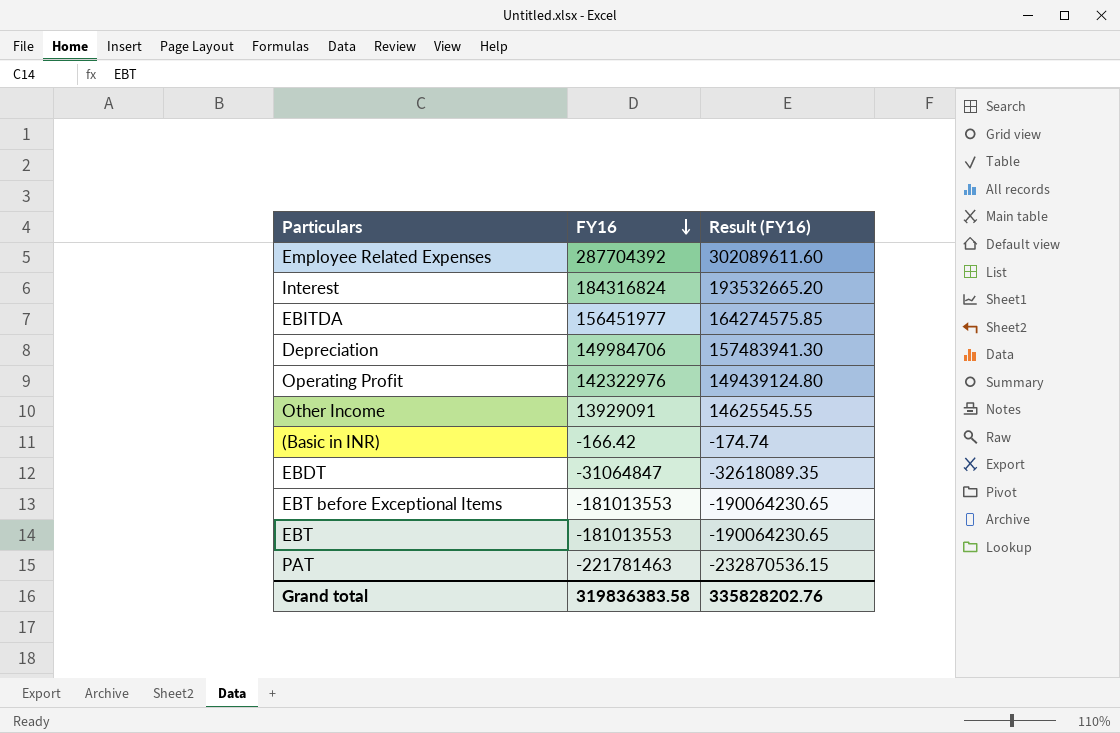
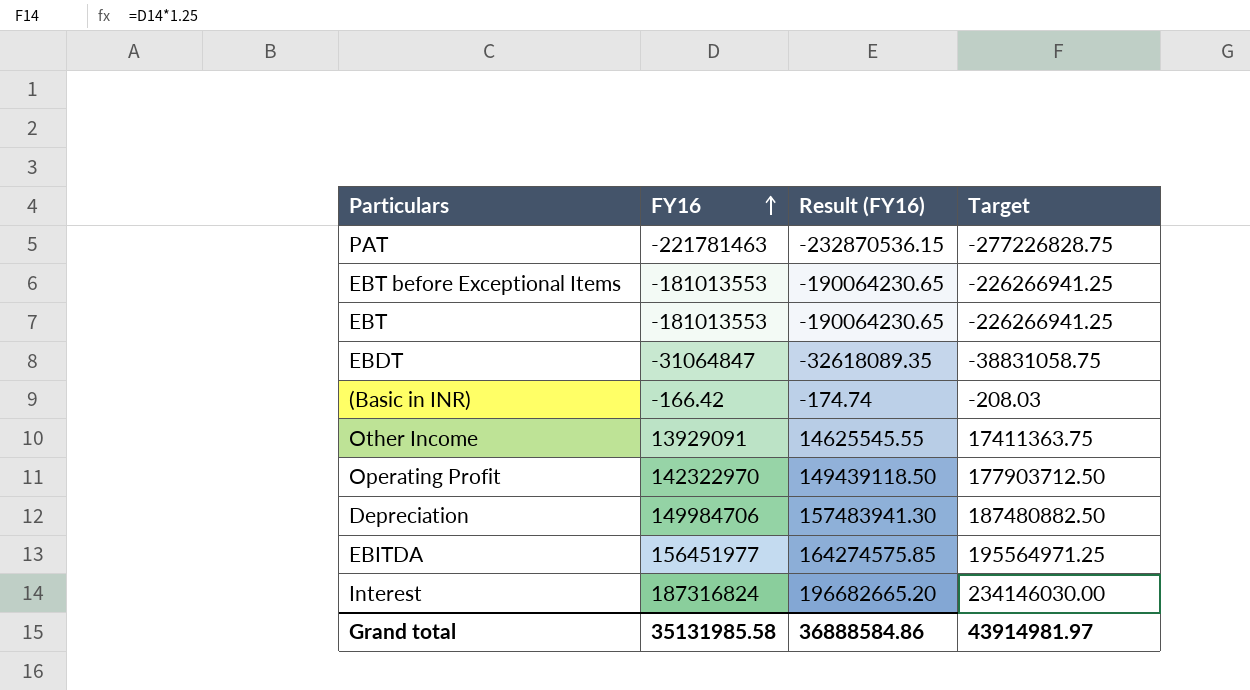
row order: FY16 descending -> FY16 ascending
column Target | formula: none -> [FY16] * 1.25
row Employee Related Expenses: 287704392 | 302089611.60 -> none
Operating Profit | FY16: 142322976 -> 142322970
Operating Profit | Result (FY16): 149439124.80 -> 149439118.50
Interest | FY16: 184316824 -> 187316824
Interest | Result (FY16): 193532665.20 -> 196682665.20
Grand total | FY16: 319836383.58 -> 35131985.58
Grand total | Result (FY16): 335828202.76 -> 36888584.86

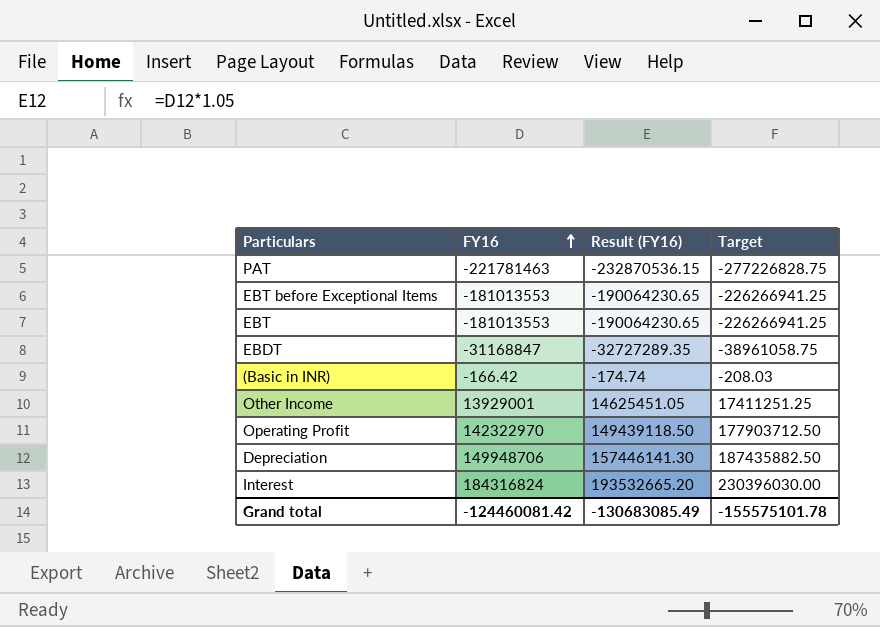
row EBITDA: 156451977 | 164274575.85 | 195564971.25 -> none
EBDT | FY16: -31064847 -> -31168847
EBDT | Result (FY16): -32618089.35 -> -32727289.35
EBDT | Target: -38831058.75 -> -38961058.75
Other Income | FY16: 13929091 -> 13929001
Other Income | Result (FY16): 14625545.55 -> 14625451.05
Other Income | Target: 17411363.75 -> 17411251.25
Depreciation | FY16: 149984706 -> 149948706
Depreciation | Result (FY16): 157483941.30 -> 157446141.30
Depreciation | Target: 187480882.50 -> 187435882.50
Interest | FY16: 187316824 -> 184316824
Interest | Result (FY16): 196682665.20 -> 193532665.20
Interest | Target: 234146030.00 -> 230396030.00
Grand total | FY16: 35131985.58 -> -124460081.42
Grand total | Result (FY16): 36888584.86 -> -130683085.49
Grand total | Target: 43914981.97 -> -155575101.78

